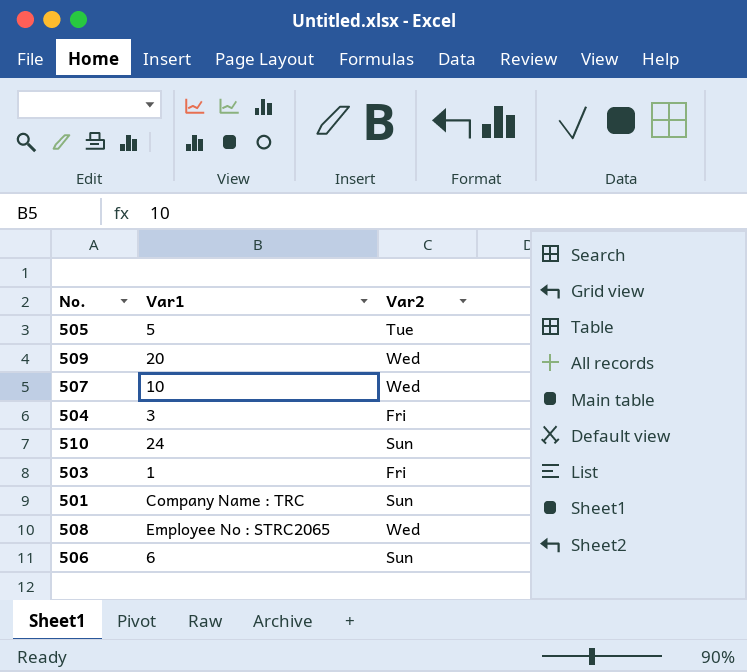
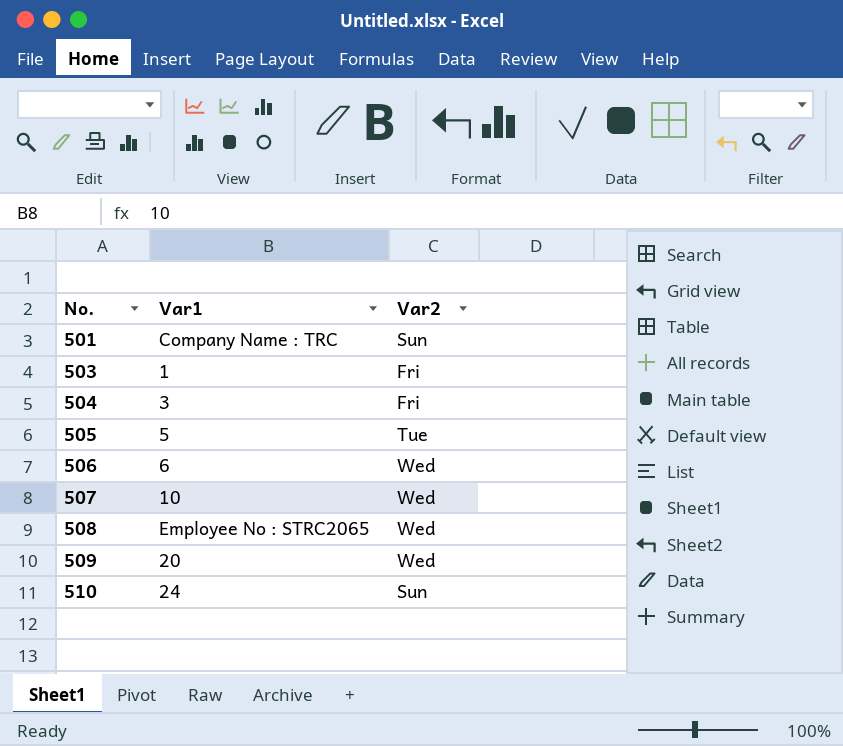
row order: none -> No. ascending
506 | Var2: Sun -> Wed

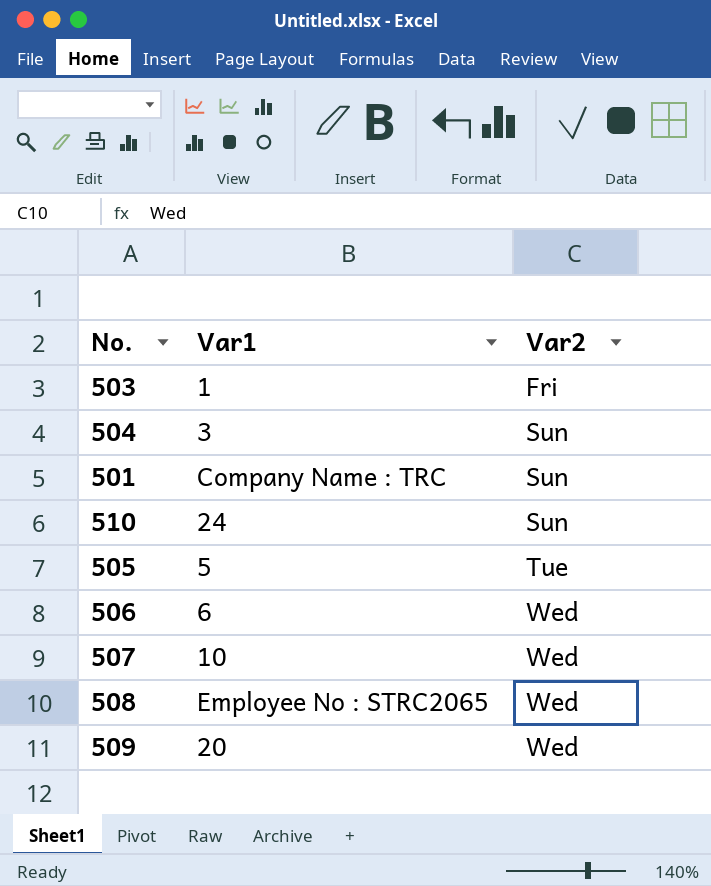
row order: No. ascending -> Var2 ascending
504 | Var2: Fri -> Sun

